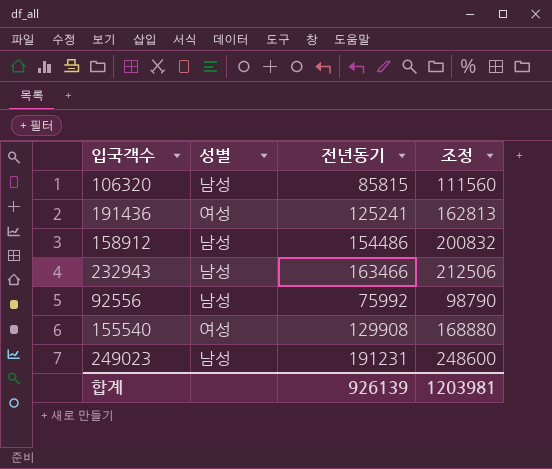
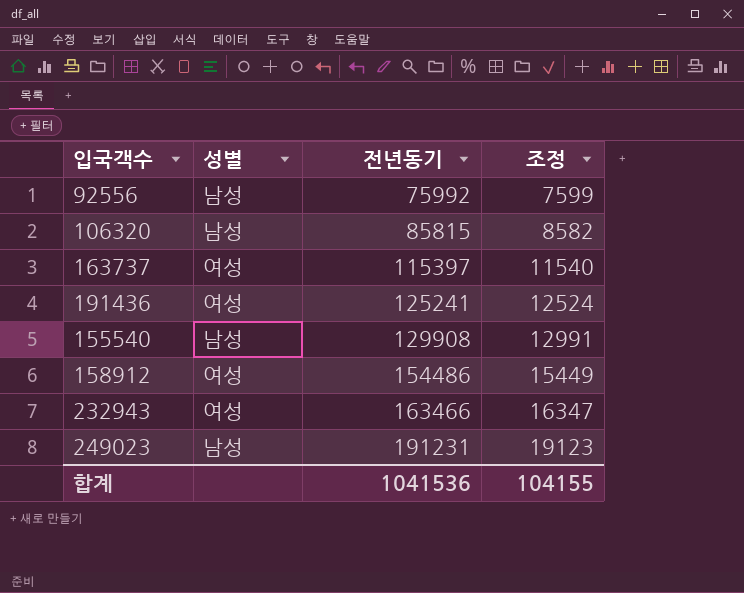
row order: none -> 전년동기 ascending
column 조정 | formula: [전년동기] * 1.3 -> [전년동기] * 0.1
row 163737: none -> 여성 | 115397 | 11540
155540 | 성별: 여성 -> 남성
158912 | 성별: 남성 -> 여성
232943 | 성별: 남성 -> 여성
합계 | 전년동기: 926139 -> 1041536
합계 | 조정: 1203981 -> 104155

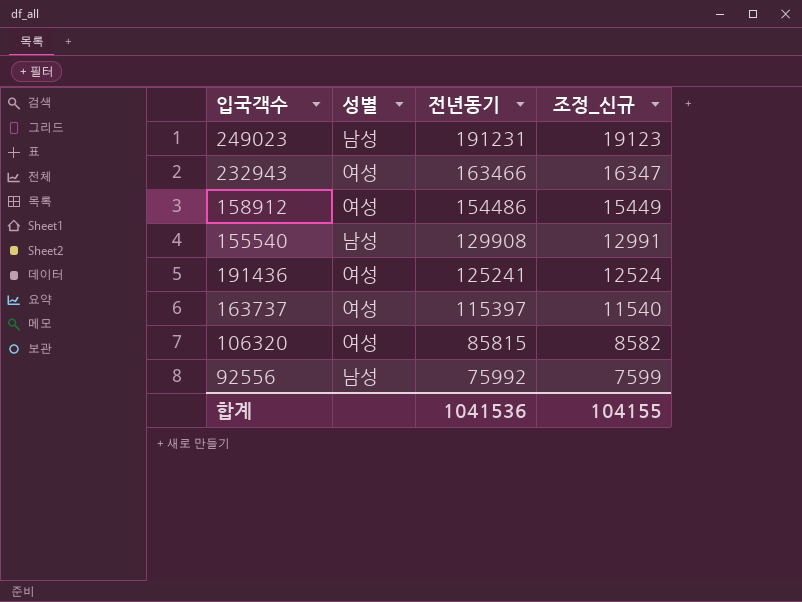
row order: 전년동기 ascending -> 전년동기 descending
column name: 조정 -> 조정_신규
106320 | 성별: 남성 -> 여성

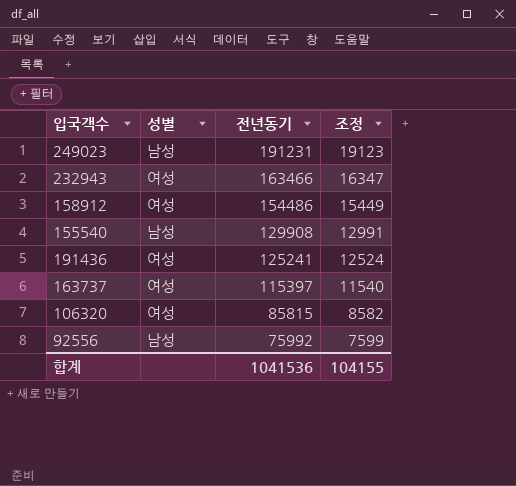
column name: 조정_신규 -> 조정

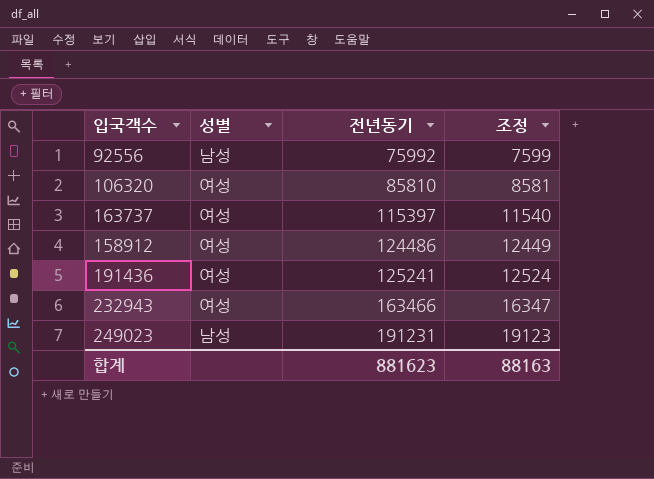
row order: 전년동기 descending -> 전년동기 ascending
row 155540: 남성 | 129908 | 12991 -> none
106320 | 전년동기: 85815 -> 85810
106320 | 조정: 8582 -> 8581
158912 | 전년동기: 154486 -> 124486
158912 | 조정: 15449 -> 12449
합계 | 전년동기: 1041536 -> 881623
합계 | 조정: 104155 -> 88163

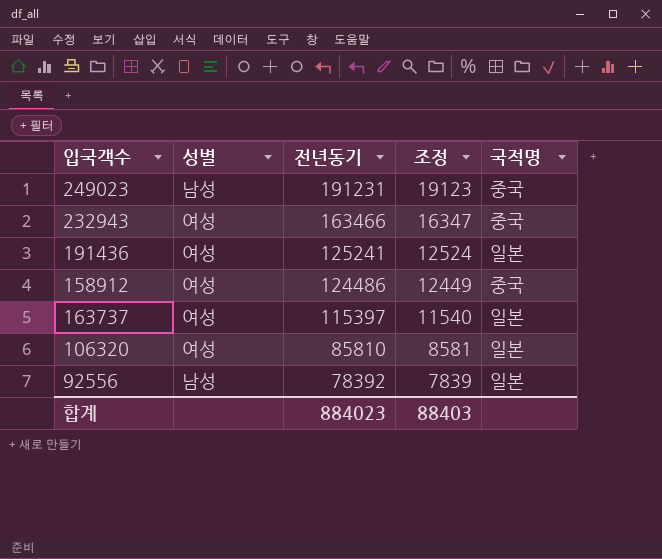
row order: 전년동기 ascending -> 전년동기 descending
column 국적명 | position: none -> 5
92556 | 전년동기: 75992 -> 78392
92556 | 조정: 7599 -> 7839
합계 | 전년동기: 881623 -> 884023
합계 | 조정: 88163 -> 88403

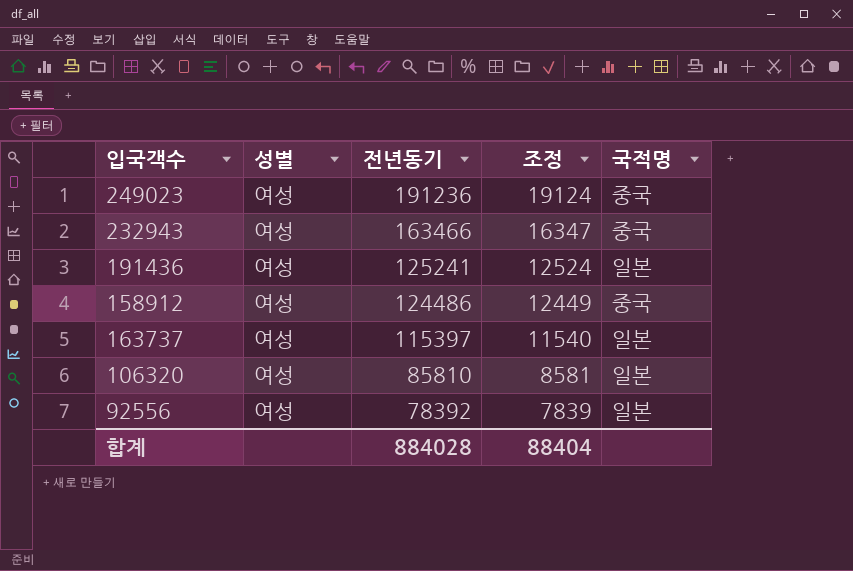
249023 | 성별: 남성 -> 여성
249023 | 전년동기: 191231 -> 191236
249023 | 조정: 19123 -> 19124
92556 | 성별: 남성 -> 여성
합계 | 전년동기: 884023 -> 884028
합계 | 조정: 88403 -> 88404

